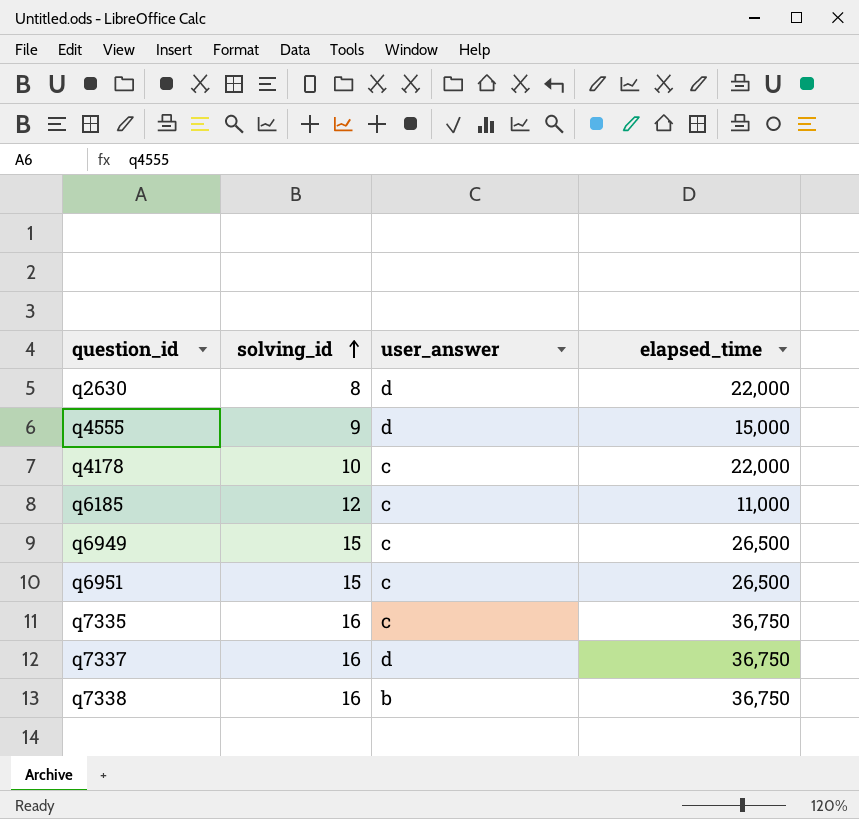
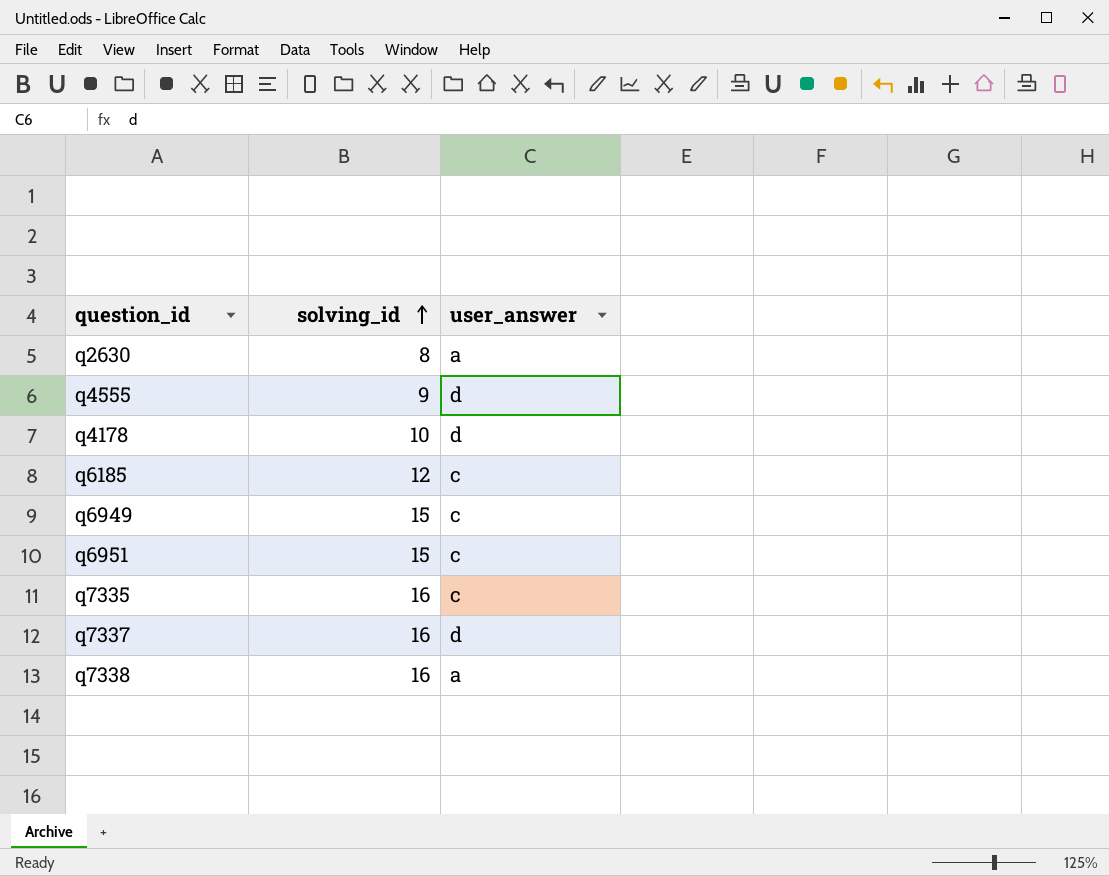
column elapsed_time | position: 4 -> none
q2630 | user_answer: d -> a
q4178 | user_answer: c -> d
q7338 | user_answer: b -> a

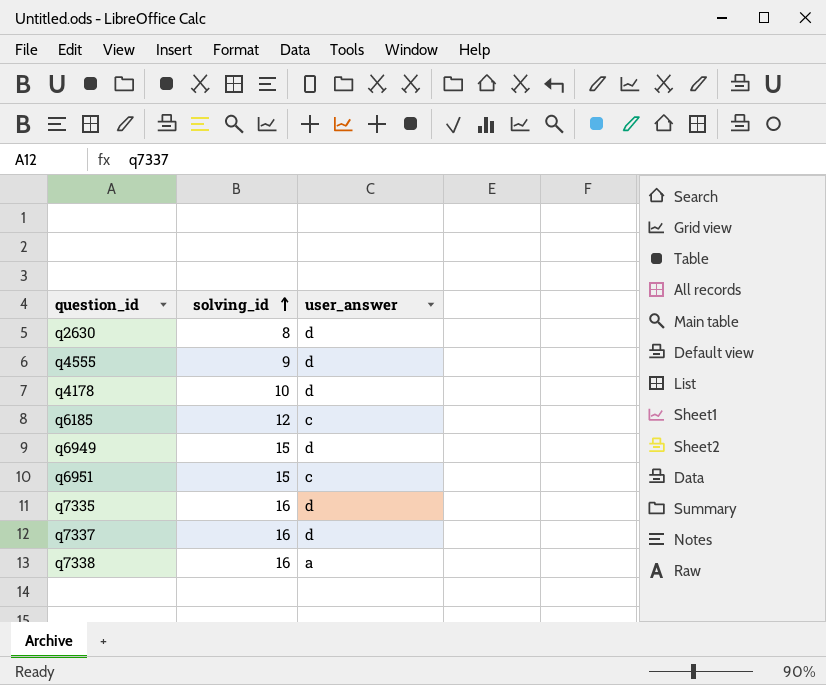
q2630 | user_answer: a -> d
q6949 | user_answer: c -> d
q7335 | user_answer: c -> d

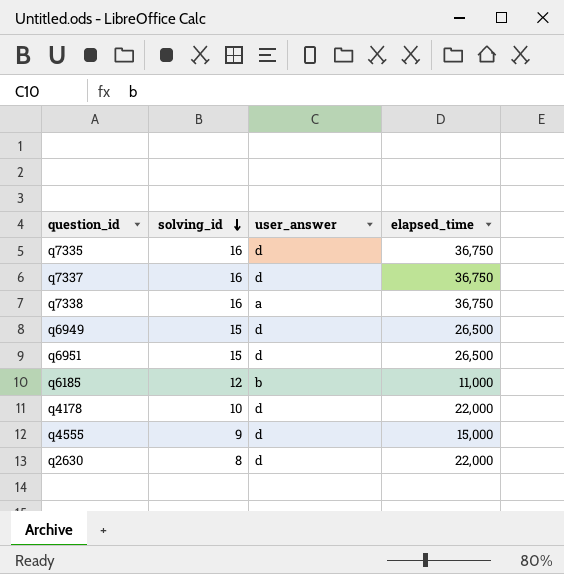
row order: solving_id ascending -> solving_id descending
column elapsed_time | position: none -> 4
q6951 | user_answer: c -> d
q6185 | user_answer: c -> b

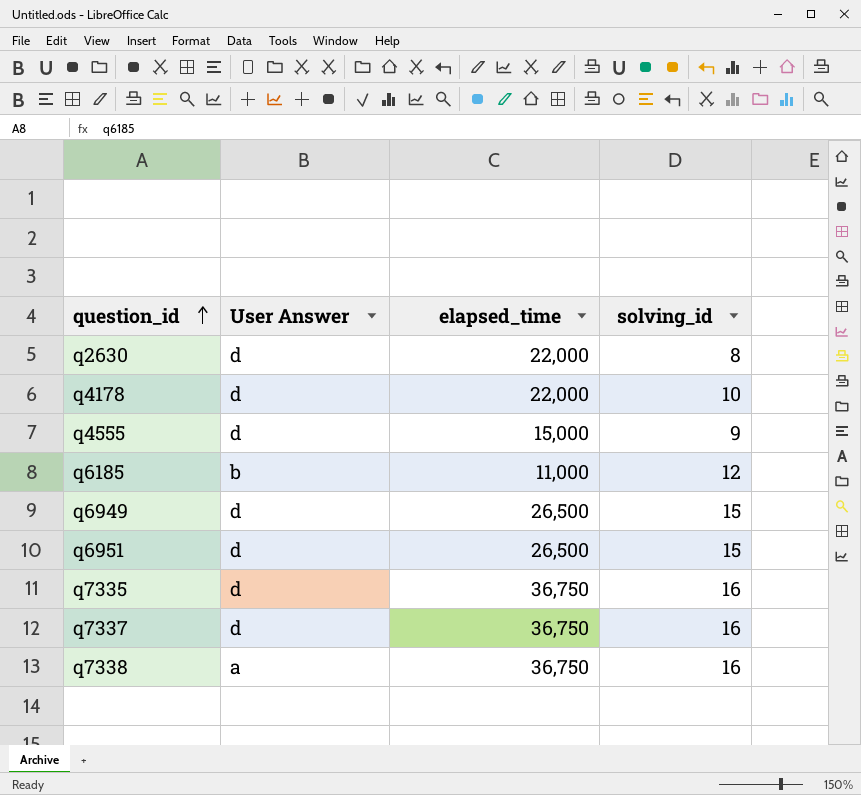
row order: solving_id descending -> question_id ascending
column name: user_answer -> User Answer
column solving_id | position: 2 -> 4

